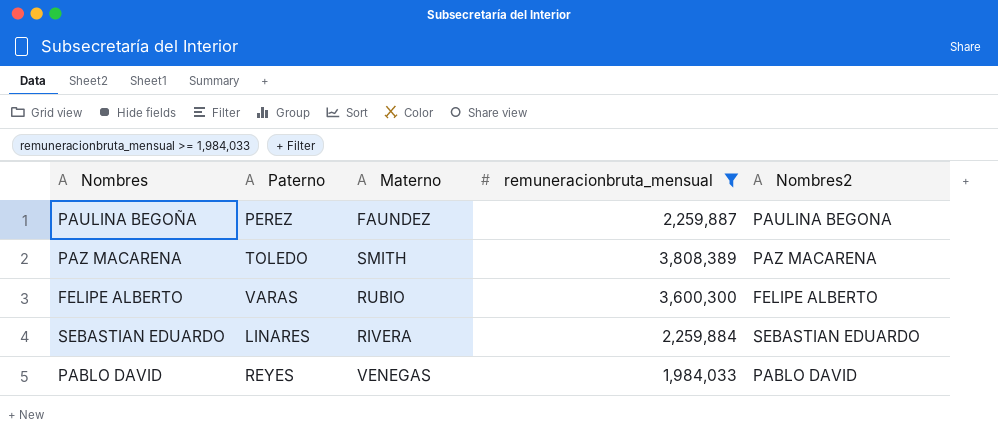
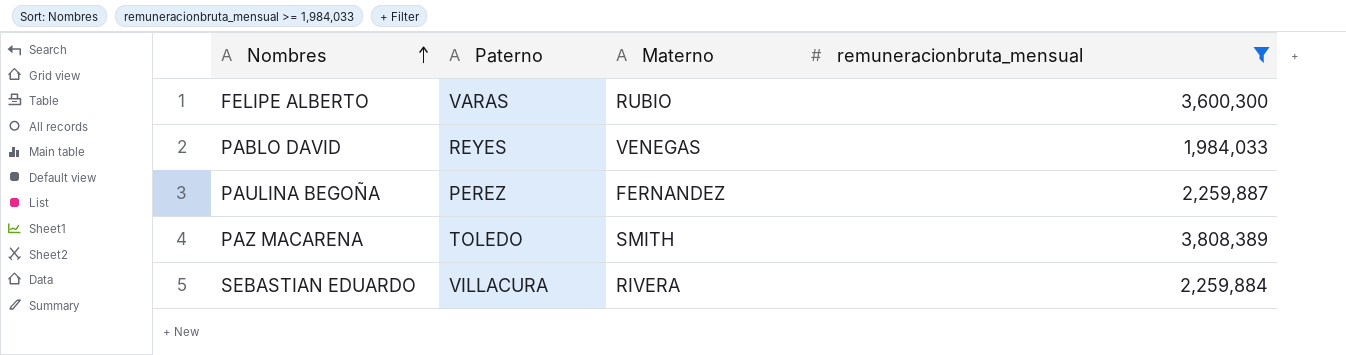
row order: none -> Nombres ascending
column Nombres2 | position: 5 -> none
PAULINA BEGOÑA | Materno: FAUNDEZ -> FERNANDEZ
SEBASTIAN EDUARDO | Paterno: LINARES -> VILLACURA

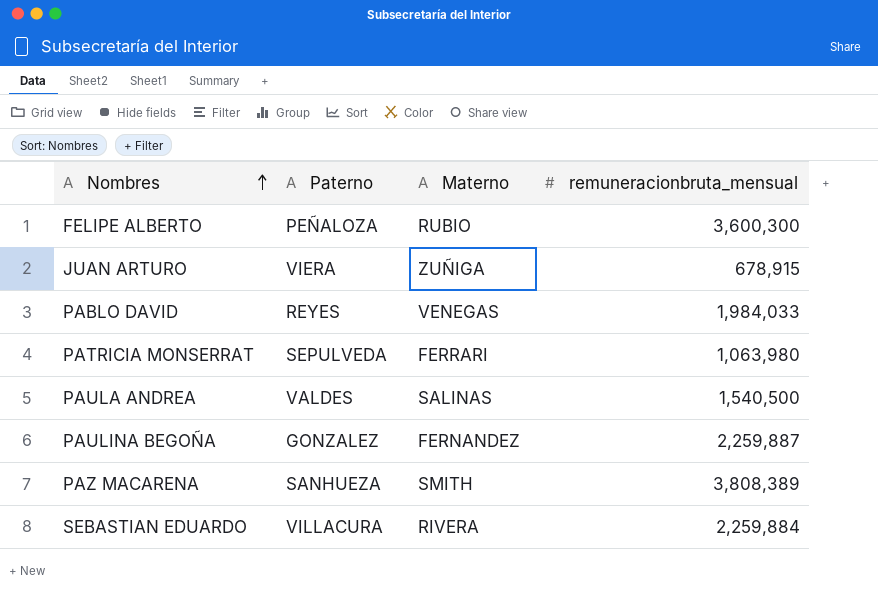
filter: remuneracionbruta_mensual >= 1,984,033 -> none
FELIPE ALBERTO | Paterno: VARAS -> PEÑALOZA
PAULINA BEGOÑA | Paterno: PEREZ -> GONZALEZ
PAZ MACARENA | Paterno: TOLEDO -> SANHUEZA

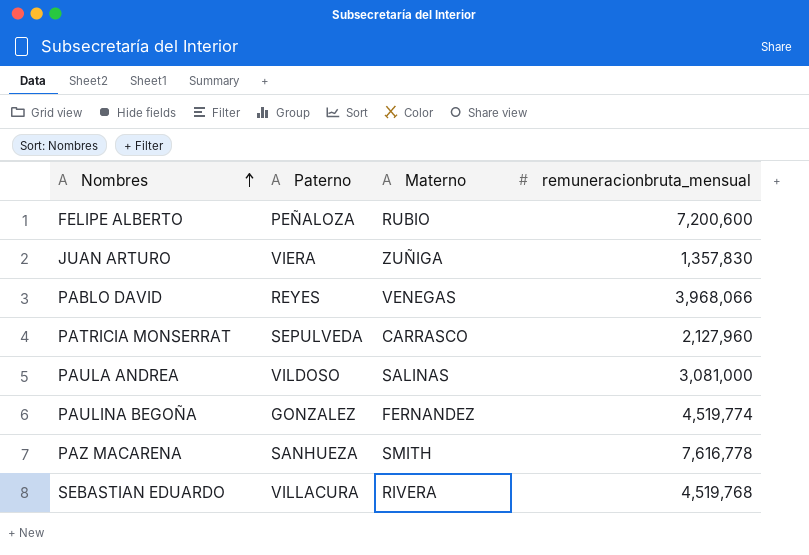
FELIPE ALBERTO | remuneracionbruta_mensual: 3,600,300 -> 7,200,600
JUAN ARTURO | remuneracionbruta_mensual: 678,915 -> 1,357,830
PABLO DAVID | remuneracionbruta_mensual: 1,984,033 -> 3,968,066
PATRICIA MONSERRAT | Materno: FERRARI -> CARRASCO
PATRICIA MONSERRAT | remuneracionbruta_mensual: 1,063,980 -> 2,127,960
PAULA ANDREA | Paterno: VALDES -> VILDOSO
PAULA ANDREA | remuneracionbruta_mensual: 1,540,500 -> 3,081,000
PAULINA BEGOÑA | remuneracionbruta_mensual: 2,259,887 -> 4,519,774
PAZ MACARENA | remuneracionbruta_mensual: 3,808,389 -> 7,616,778
SEBASTIAN EDUARDO | remuneracionbruta_mensual: 2,259,884 -> 4,519,768

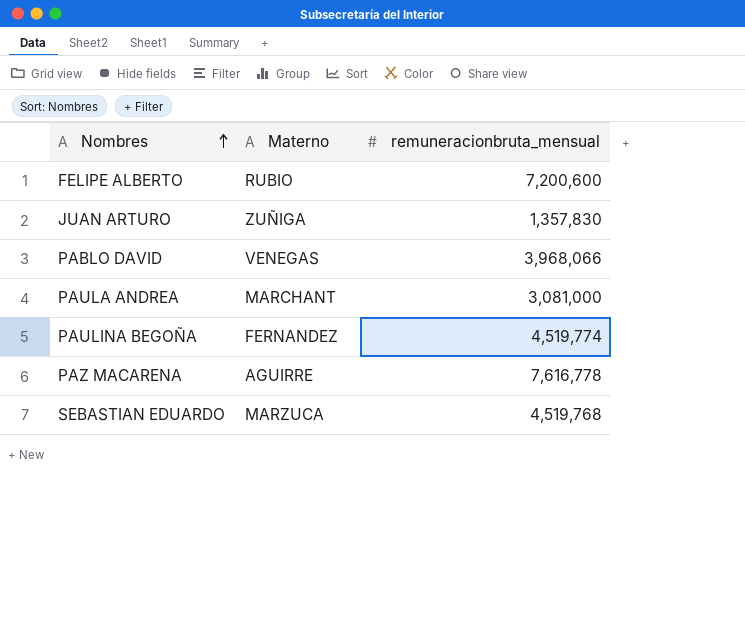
column Paterno | position: 2 -> none
row PATRICIA MONSERRAT: SEPULVEDA | CARRASCO | 2,127,960 -> none
PAULA ANDREA | Materno: SALINAS -> MARCHANT
PAZ MACARENA | Materno: SMITH -> AGUIRRE
SEBASTIAN EDUARDO | Materno: RIVERA -> MARZUCA

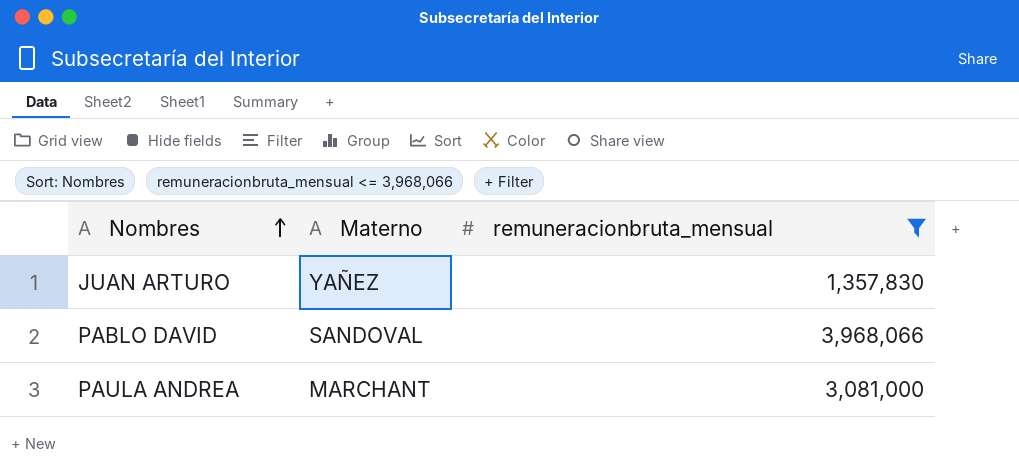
filter: none -> remuneracionbruta_mensual <= 3,968,066
JUAN ARTURO | Materno: ZUÑIGA -> YAÑEZ
PABLO DAVID | Materno: VENEGAS -> SANDOVAL

